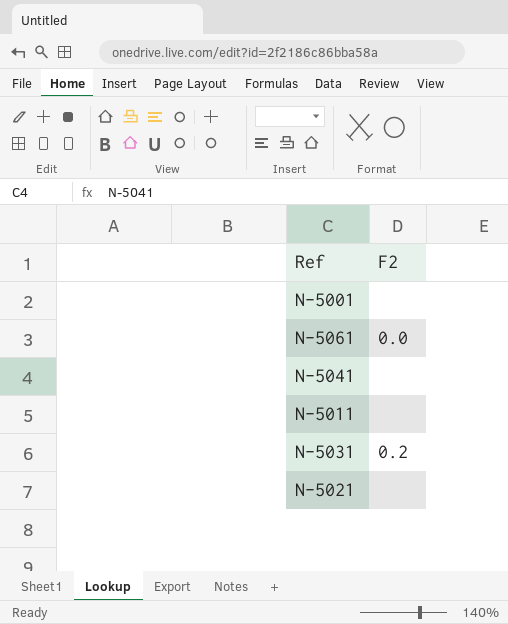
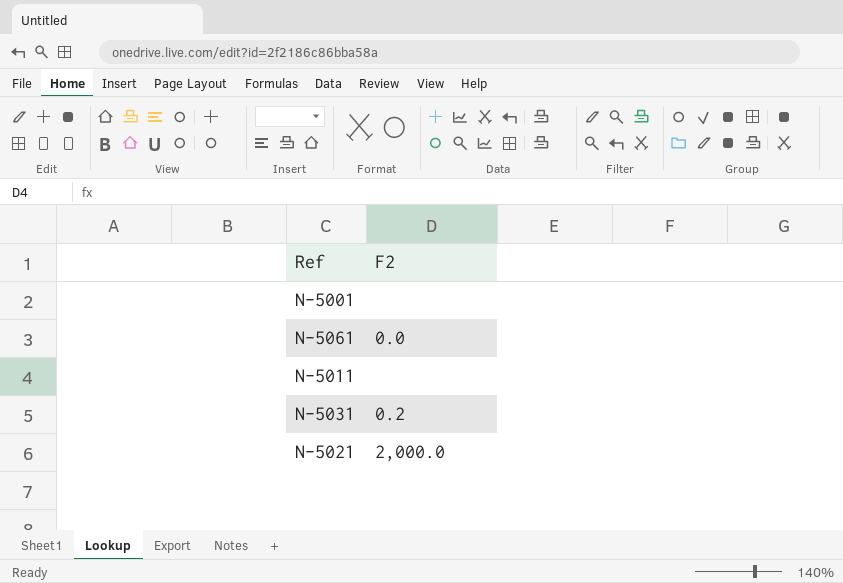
row N-5041: none -> none
N-5021 | F2: none -> 2,000.0

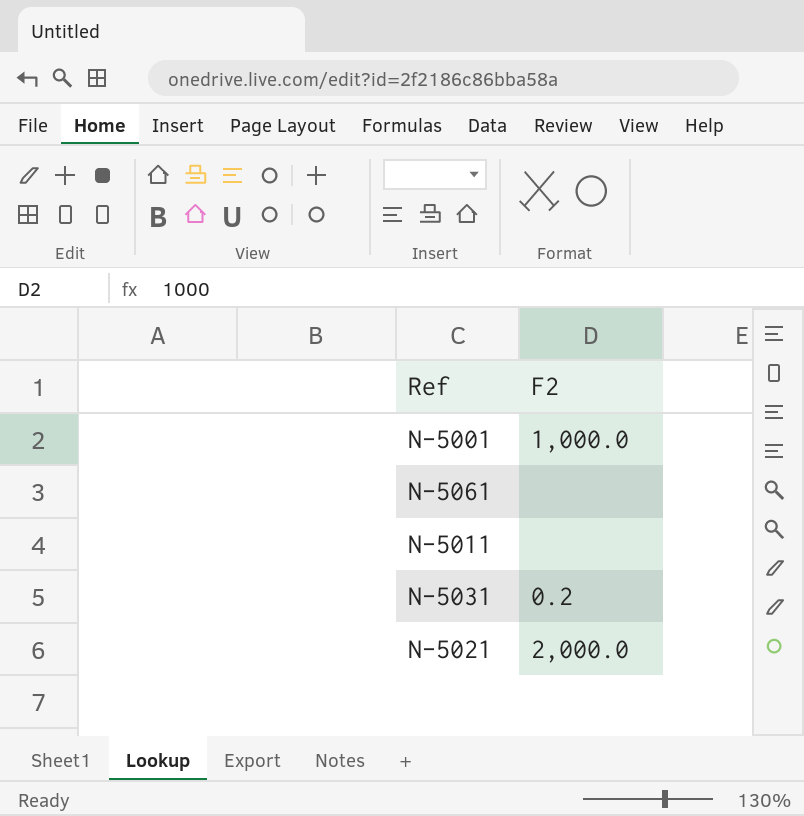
N-5001 | F2: none -> 1,000.0
N-5061 | F2: 0.0 -> none

